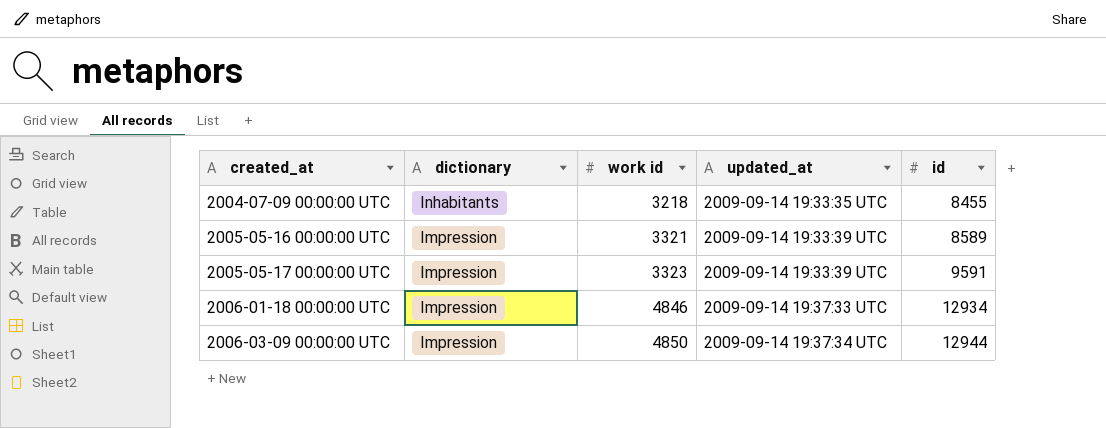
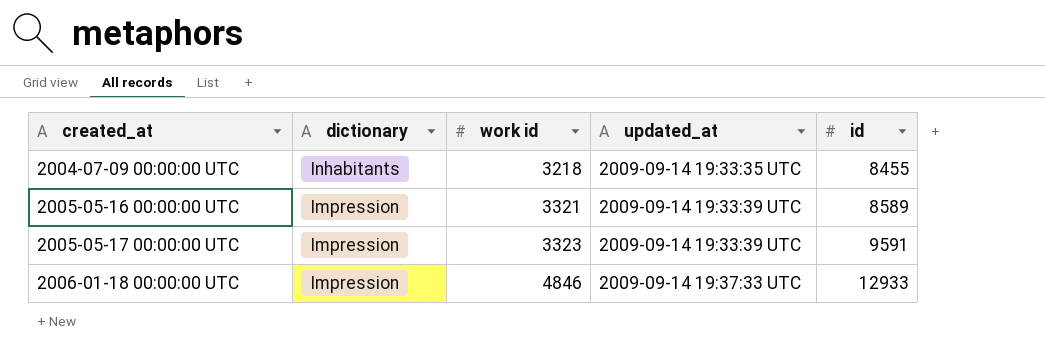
row 2006-03-09 00:00:00 UTC: Impression | 4850 | 2009-09-14 19:37:34 UTC | 12944 -> none
2006-01-18 00:00:00 UTC | id: 12934 -> 12933

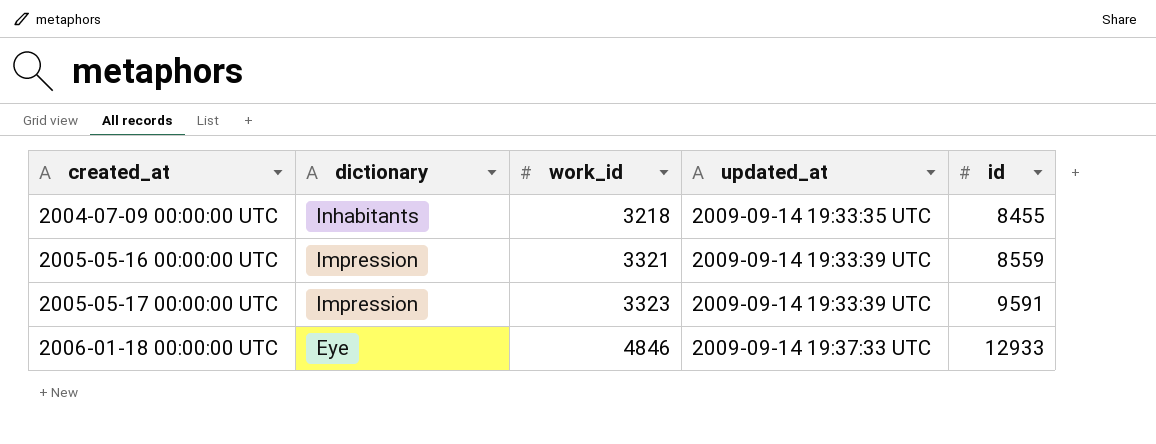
column name: work id -> work_id
2005-05-16 00:00:00 UTC | id: 8589 -> 8559
2006-01-18 00:00:00 UTC | dictionary: Impression -> Eye

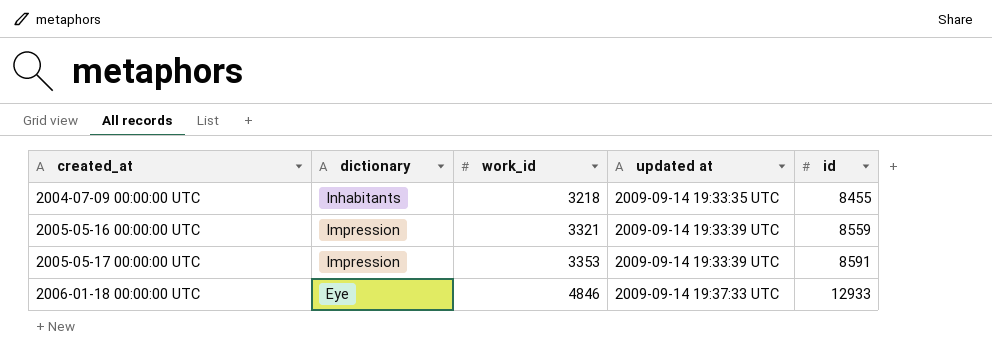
column name: updated_at -> updated at
2005-05-17 00:00:00 UTC | work_id: 3323 -> 3353
2005-05-17 00:00:00 UTC | id: 9591 -> 8591

